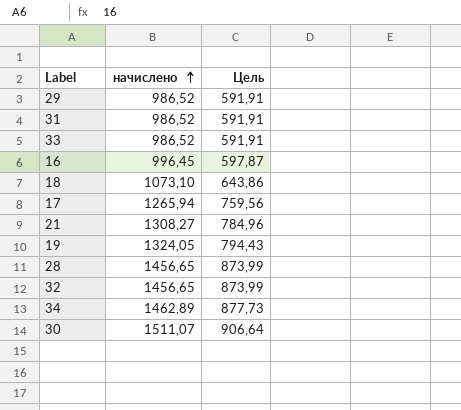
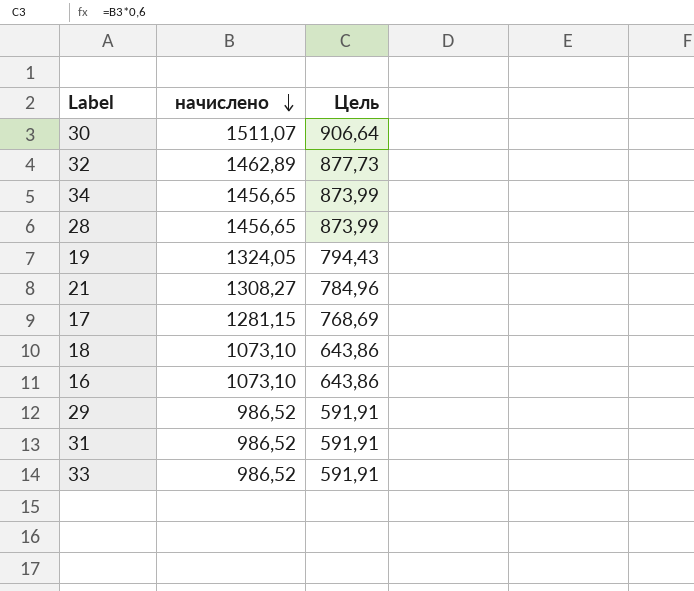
row order: начислено ascending -> начислено descending
32 | начислено: 1456,65 -> 1462,89
32 | Цель: 873,99 -> 877,73
34 | начислено: 1462,89 -> 1456,65
34 | Цель: 877,73 -> 873,99
17 | начислено: 1265,94 -> 1281,15
17 | Цель: 759,56 -> 768,69
16 | начислено: 996,45 -> 1073,10
16 | Цель: 597,87 -> 643,86

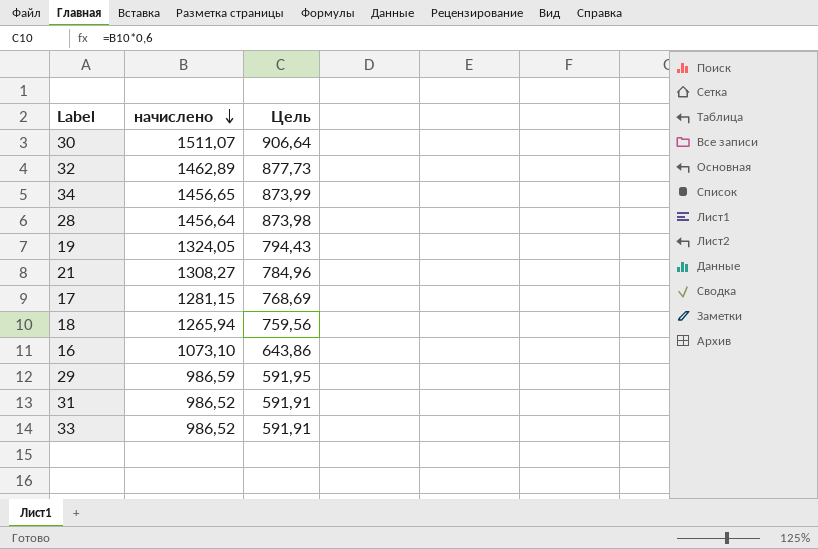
28 | начислено: 1456,65 -> 1456,64
28 | Цель: 873,99 -> 873,98
18 | начислено: 1073,10 -> 1265,94
18 | Цель: 643,86 -> 759,56
29 | начислено: 986,52 -> 986,59
29 | Цель: 591,91 -> 591,95

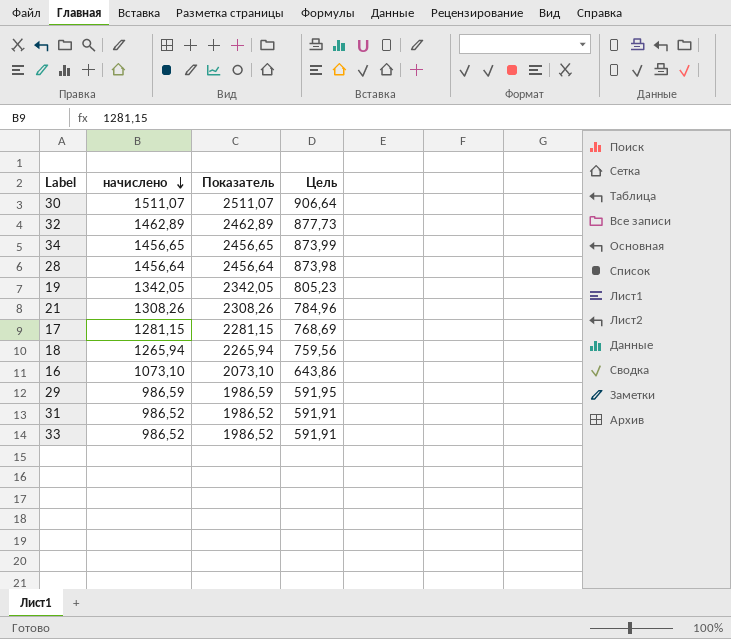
column Показатель | formula: none -> [начислено] + 1000
19 | начислено: 1324,05 -> 1342,05
19 | Цель: 794,43 -> 805,23
21 | начислено: 1308,27 -> 1308,26

